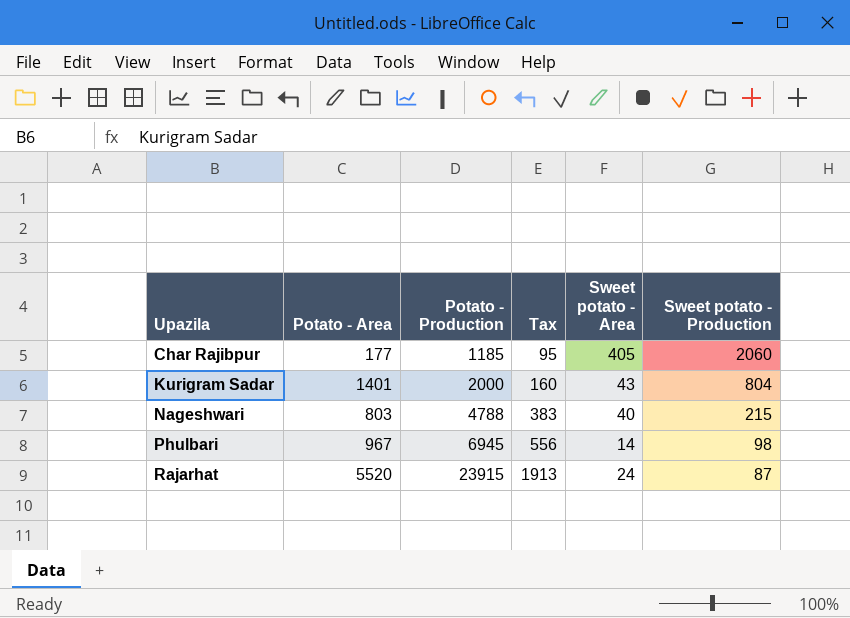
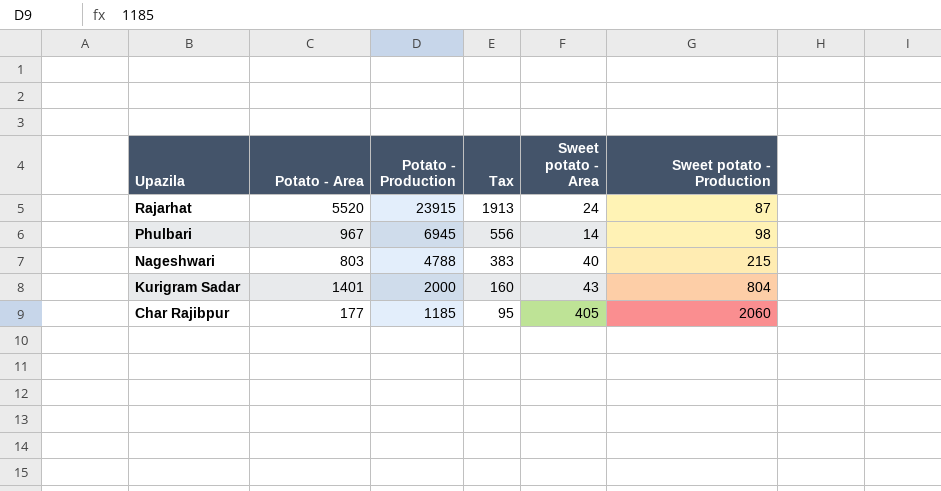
row order: Upazila ascending -> Upazila descending

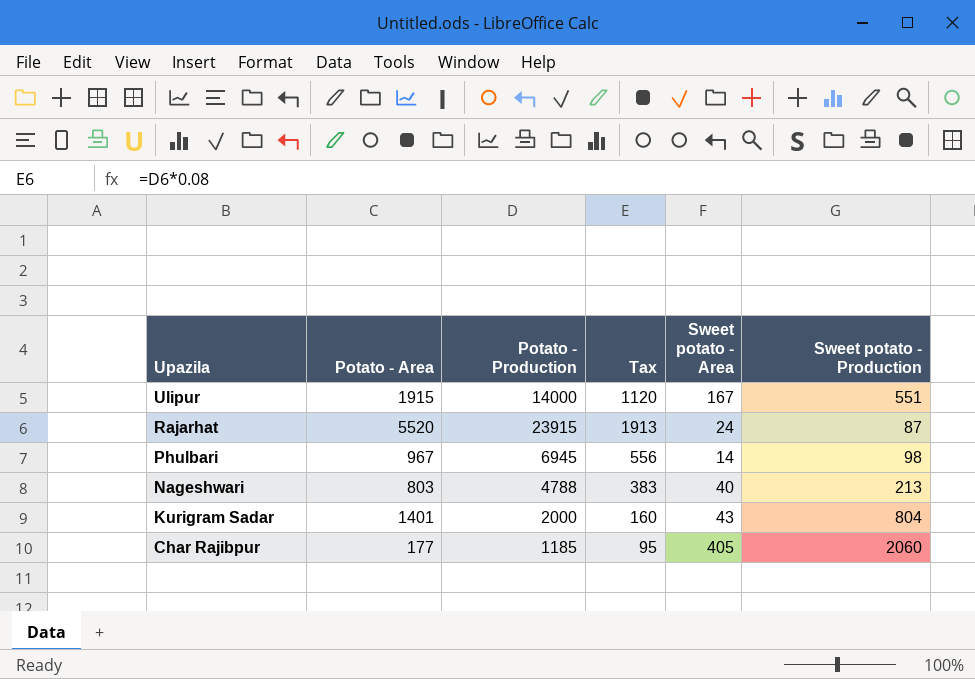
row Ulipur: none -> 1915 | 14000 | 1120 | 167 | 551
Nageshwari | Sweet potato - Production: 215 -> 213

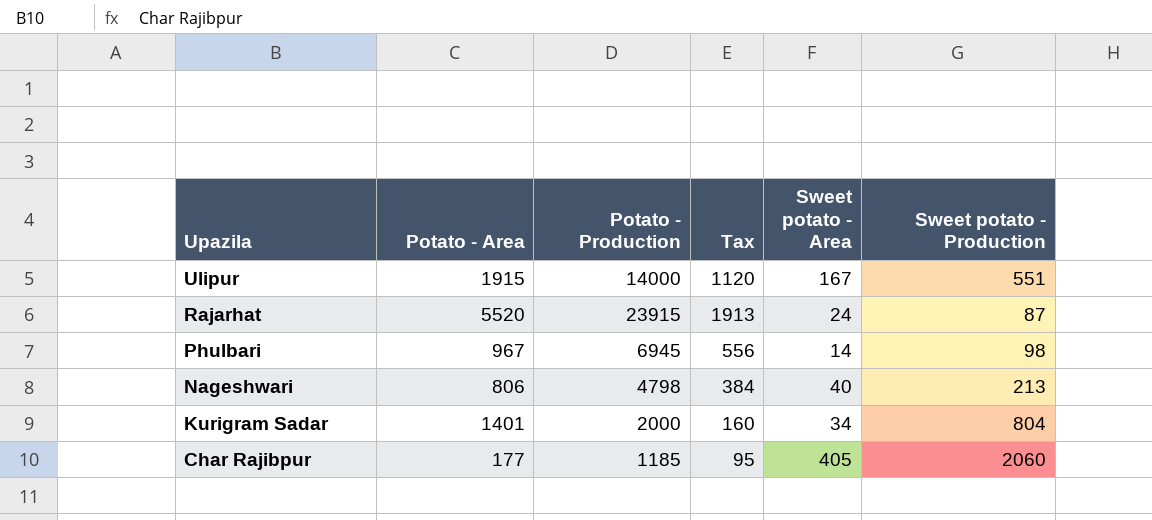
Nageshwari | Potato - Area: 803 -> 806
Nageshwari | Potato - Production: 4788 -> 4798
Nageshwari | Tax: 383 -> 384
Kurigram Sadar | Sweet potato - Area: 43 -> 34

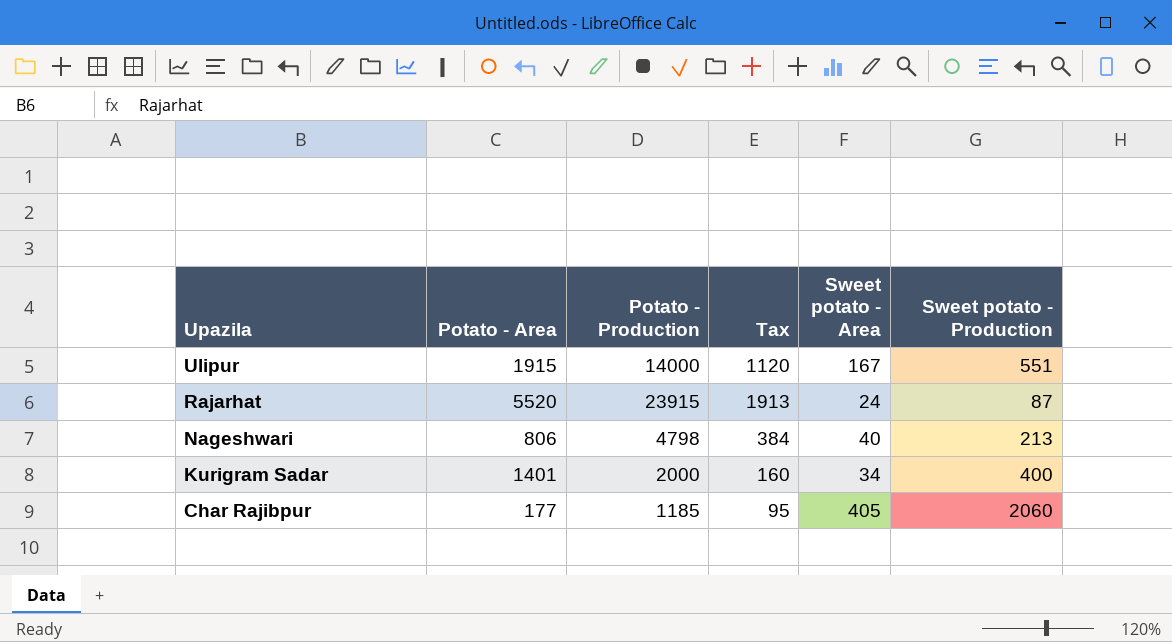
row Phulbari: 967 | 6945 | 556 | 14 | 98 -> none
Kurigram Sadar | Sweet potato - Production: 804 -> 400

